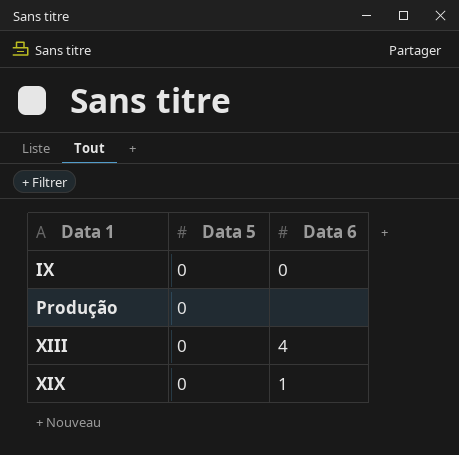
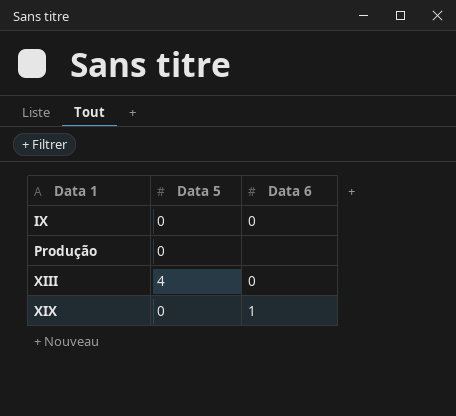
XIII | Data 5: 0 -> 4
XIII | Data 6: 4 -> 0

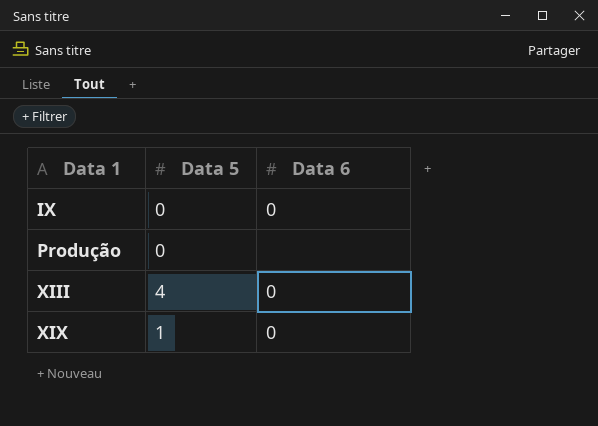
XIX | Data 5: 0 -> 1
XIX | Data 6: 1 -> 0

